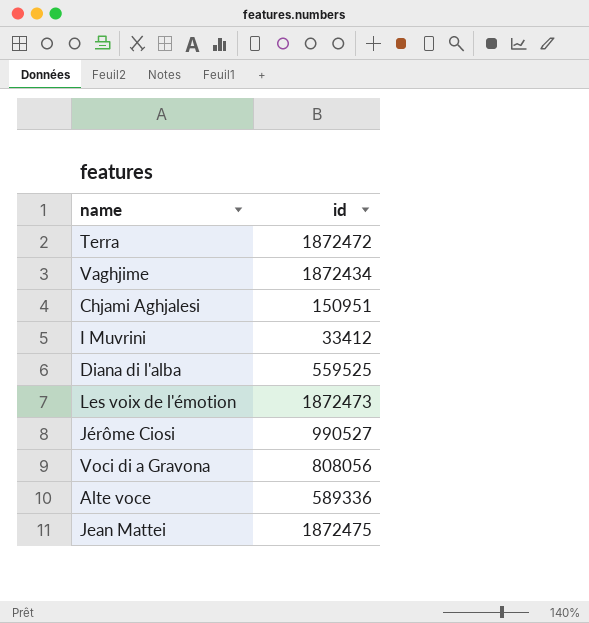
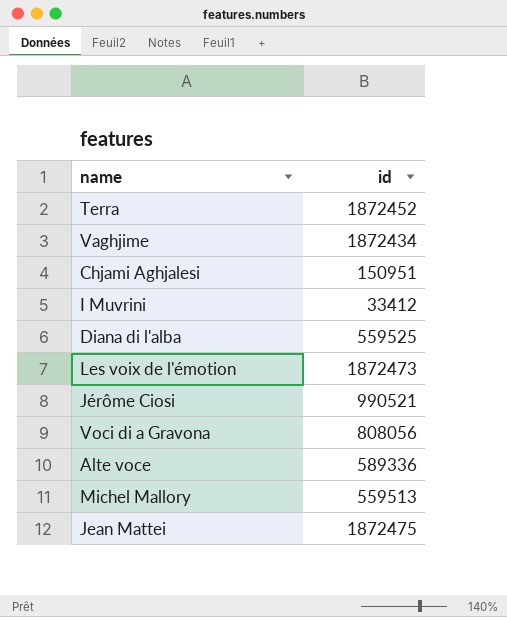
Terra | id: 1872472 -> 1872452
Jérôme Ciosi | id: 990527 -> 990521
row Michel Mallory: none -> 559513

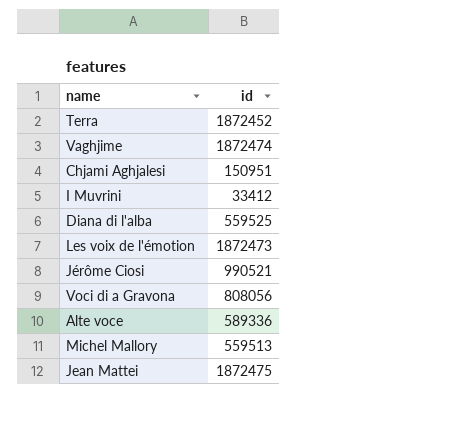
Vaghjime | id: 1872434 -> 1872474

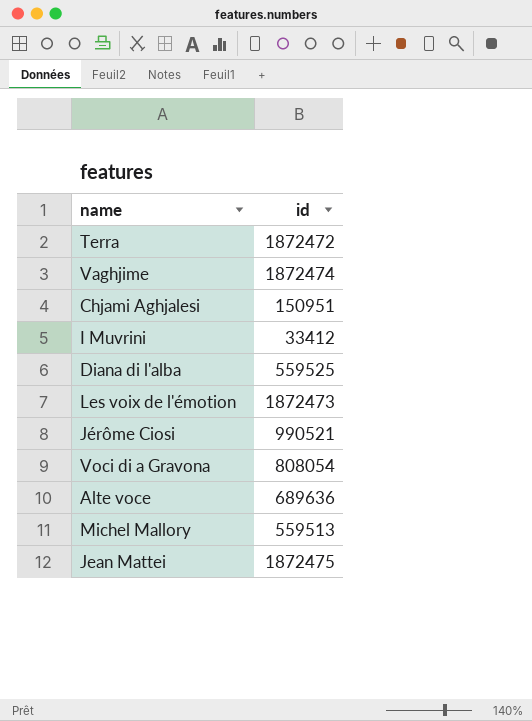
Terra | id: 1872452 -> 1872472
Voci di a Gravona | id: 808056 -> 808054
Alte voce | id: 589336 -> 689636

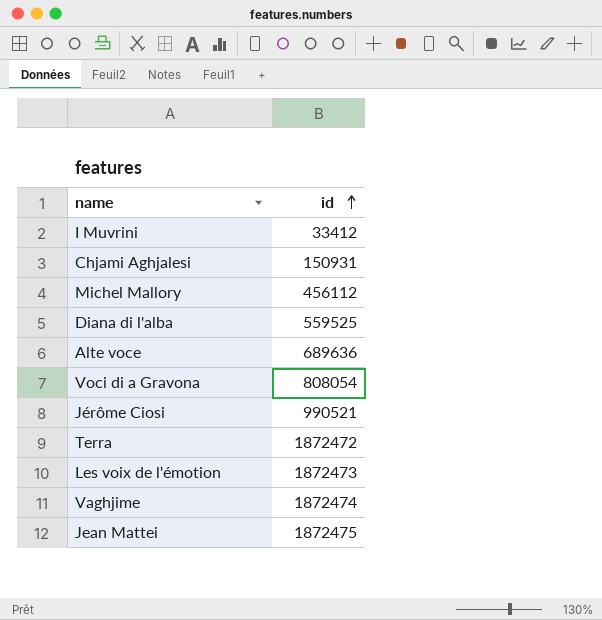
row order: none -> id ascending
Chjami Aghjalesi | id: 150951 -> 150931
Michel Mallory | id: 559513 -> 456112

